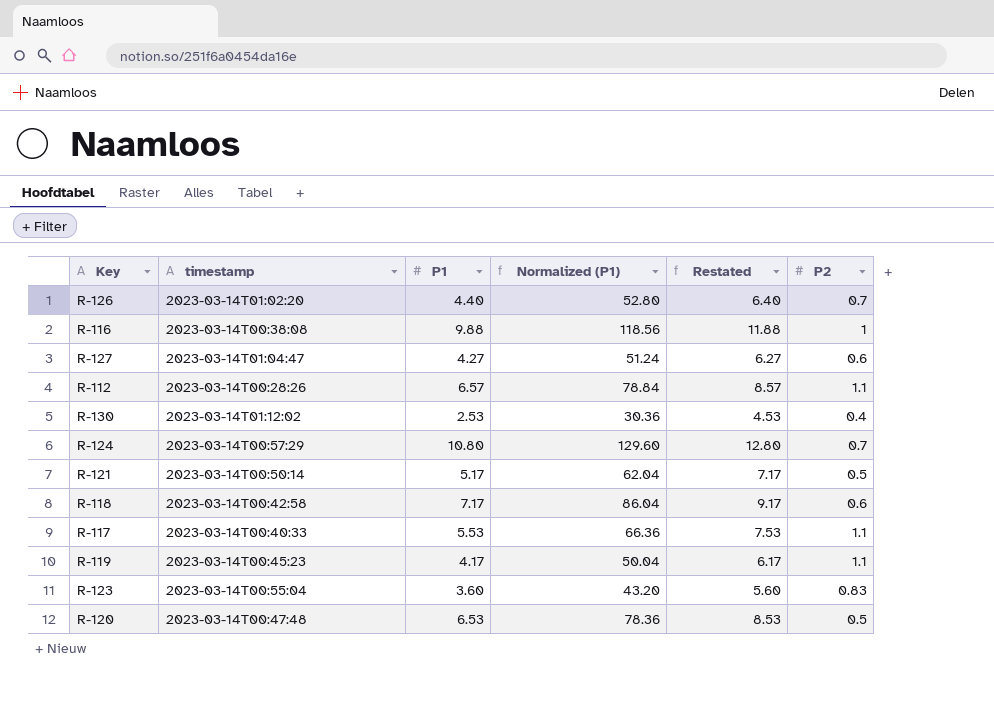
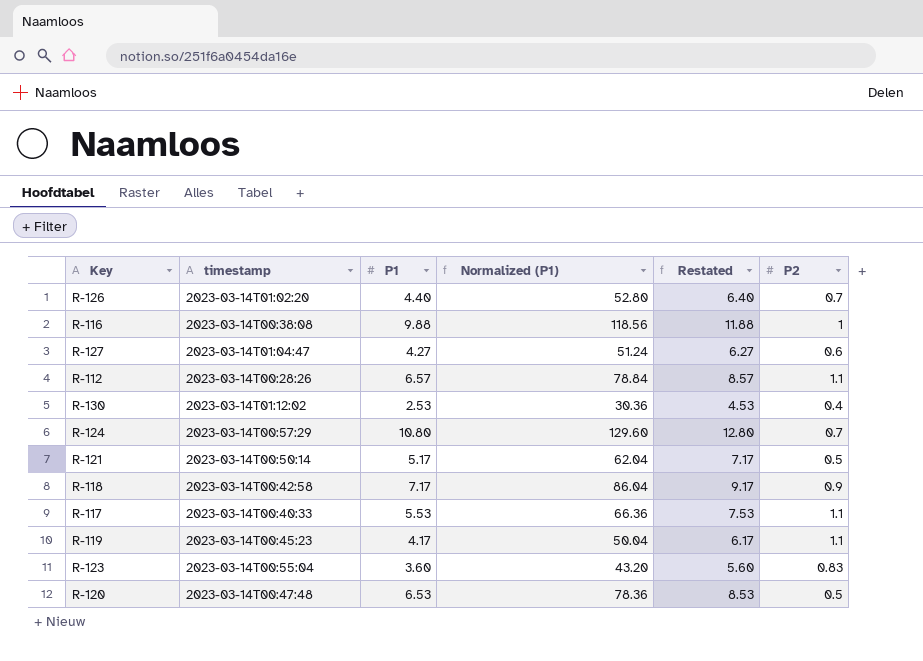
R-118 | P2: 0.6 -> 0.9

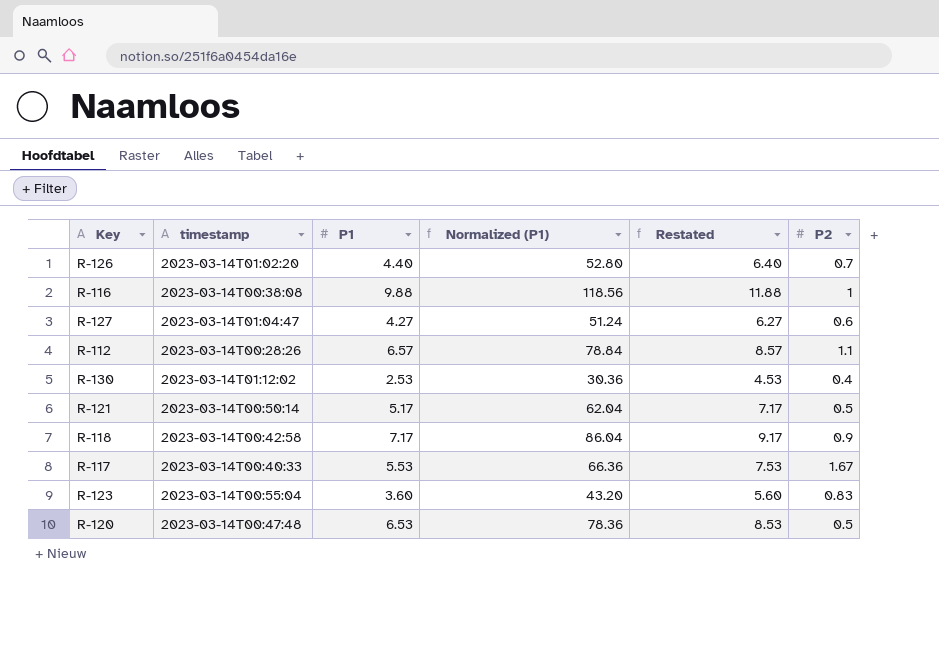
row R-124: 2023-03-14T00:57:29 | 10.80 | 129.60 | 12.80 | 0.7 -> none
row R-119: 2023-03-14T00:45:23 | 4.17 | 50.04 | 6.17 | 1.1 -> none
R-117 | P2: 1.1 -> 1.67

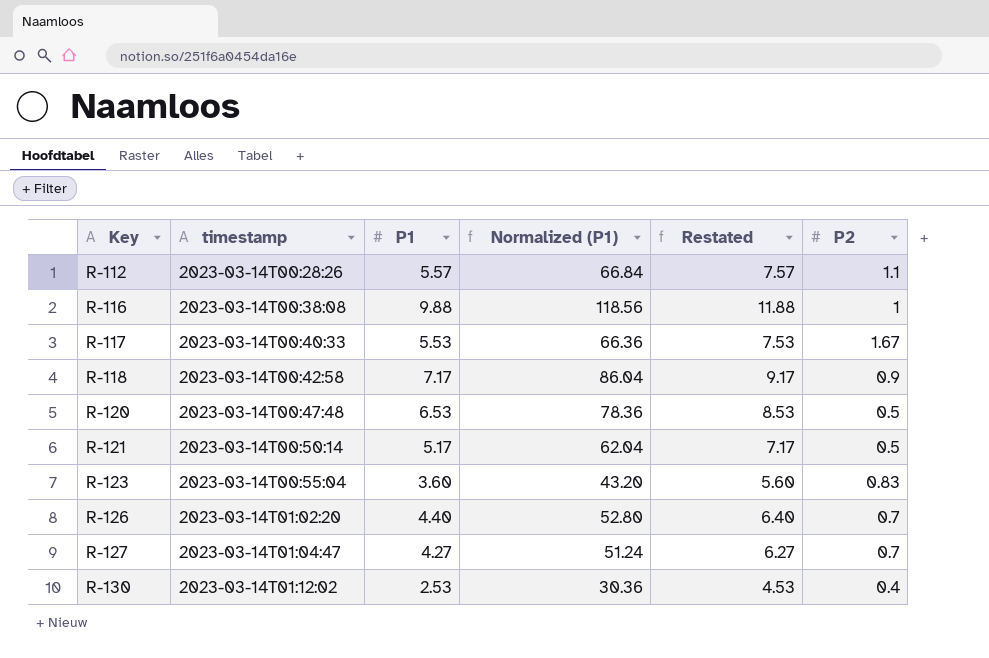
row order: none -> Key ascending
R-112 | P1: 6.57 -> 5.57
R-112 | Normalized (P1): 78.84 -> 66.84
R-112 | Restated: 8.57 -> 7.57
R-127 | P2: 0.6 -> 0.7

